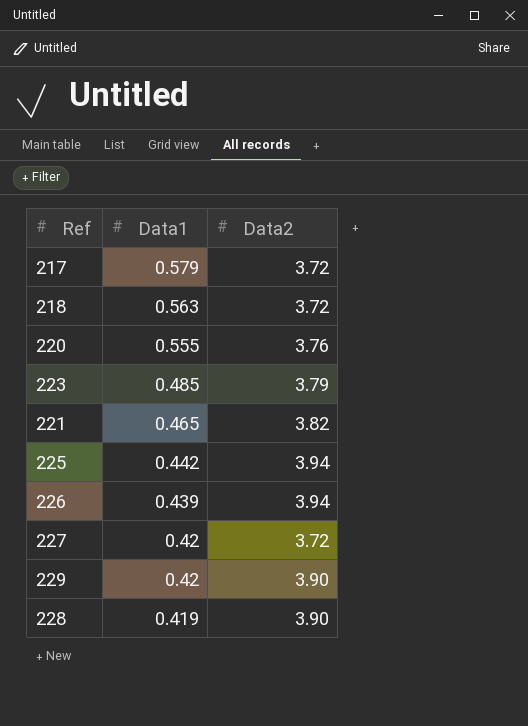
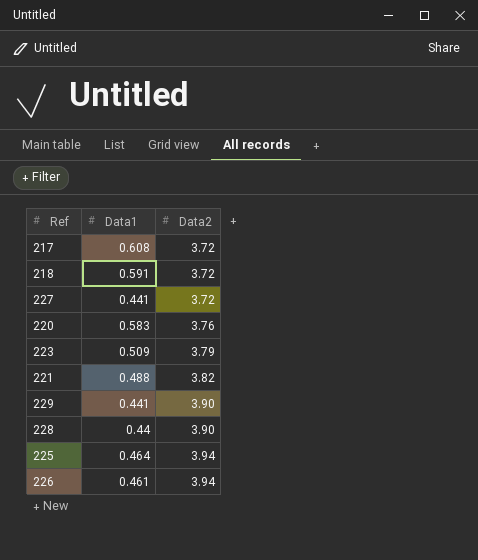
row order: Data1 descending -> Data2 ascending
217 | Data1: 0.579 -> 0.608
218 | Data1: 0.563 -> 0.591
227 | Data1: 0.42 -> 0.441
220 | Data1: 0.555 -> 0.583
223 | Data1: 0.485 -> 0.509
221 | Data1: 0.465 -> 0.488
229 | Data1: 0.42 -> 0.441
228 | Data1: 0.419 -> 0.44
225 | Data1: 0.442 -> 0.464
226 | Data1: 0.439 -> 0.461

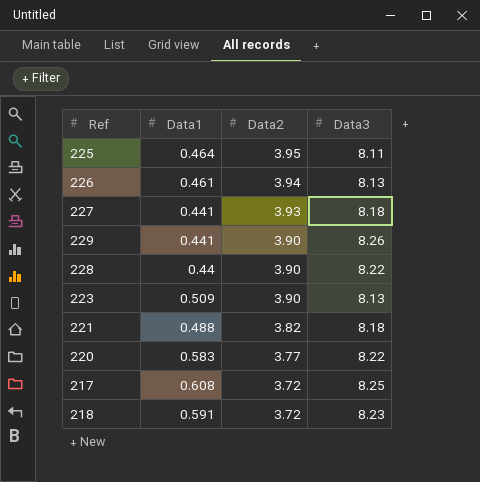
row order: Data2 ascending -> Data2 descending
column Data3 | position: none -> 4
225 | Data2: 3.94 -> 3.95
227 | Data2: 3.72 -> 3.93
223 | Data2: 3.79 -> 3.90
220 | Data2: 3.76 -> 3.77

